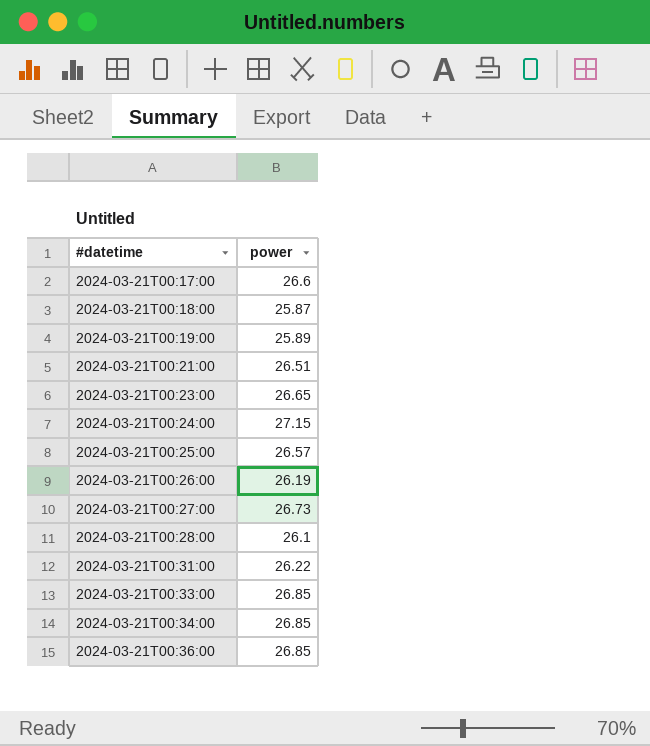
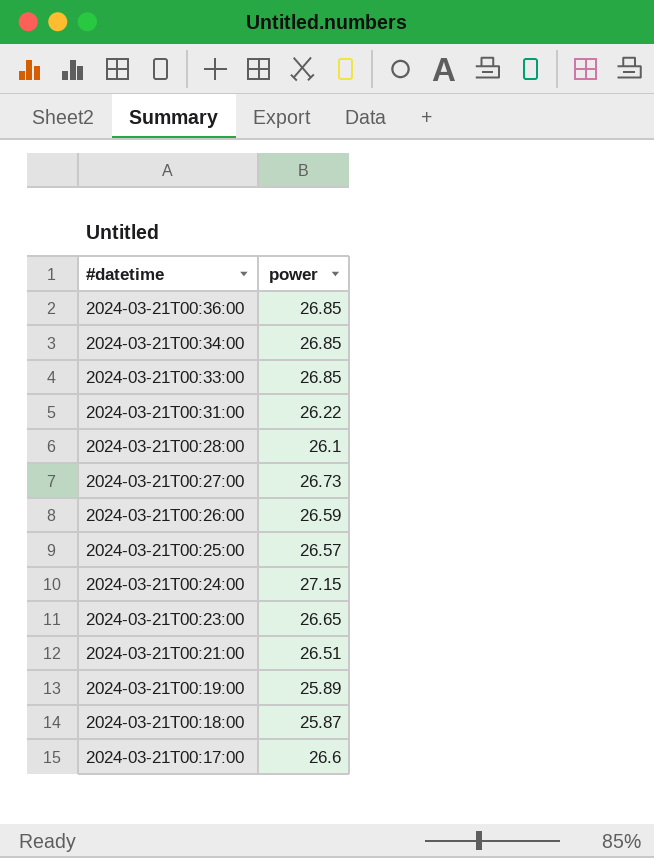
row order: #datetime ascending -> #datetime descending
2024-03-21T00:26:00 | power: 26.19 -> 26.59

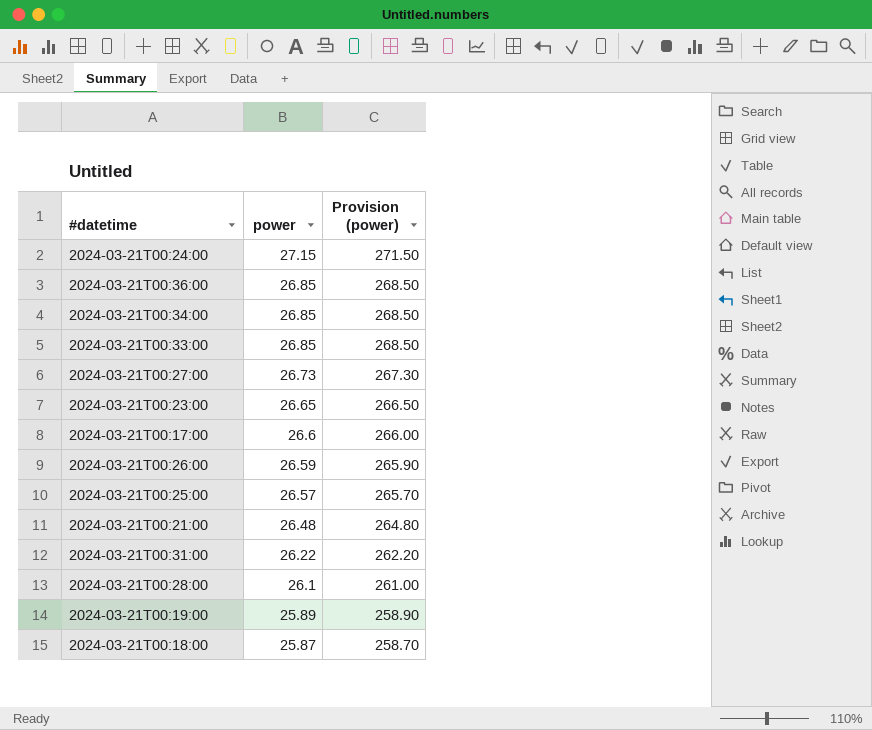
row order: #datetime descending -> power descending
column Provision (power) | formula: none -> [power] * 10
2024-03-21T00:21:00 | power: 26.51 -> 26.48

